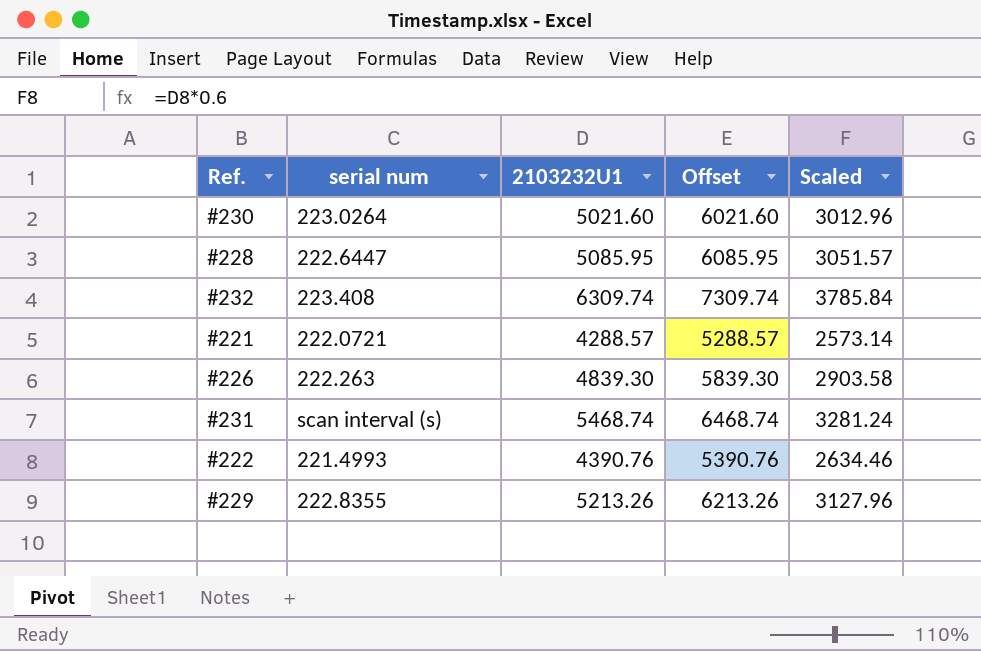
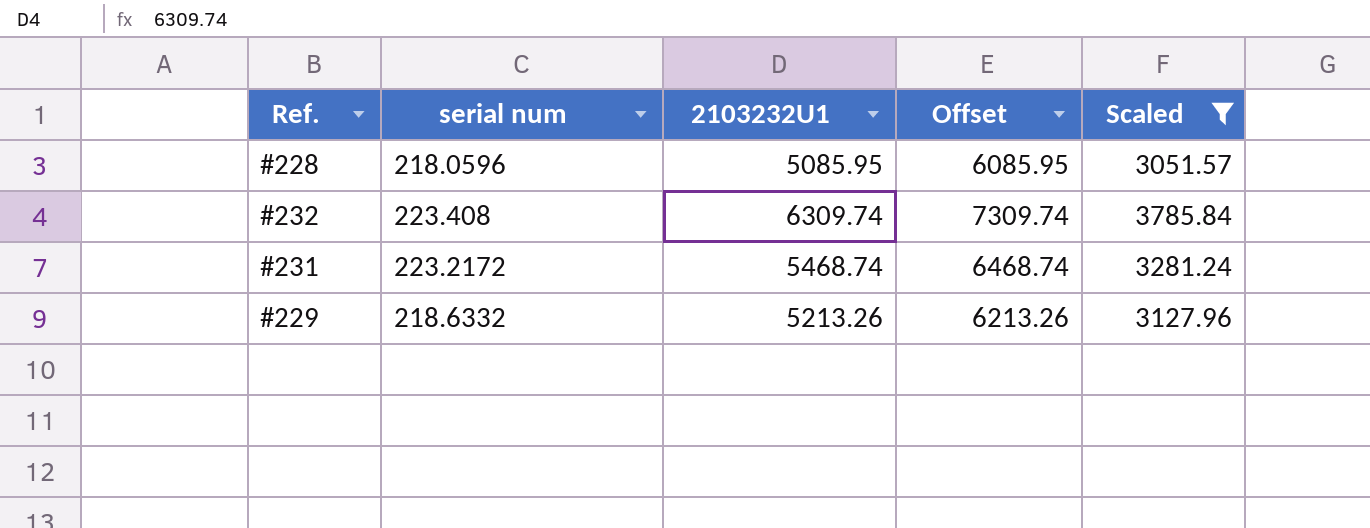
filter: none -> Scaled >= 3051.57
#228 | serial num: 222.6447 -> 218.0596
#231 | serial num: scan interval (s) -> 223.2172
#229 | serial num: 222.8355 -> 218.6332

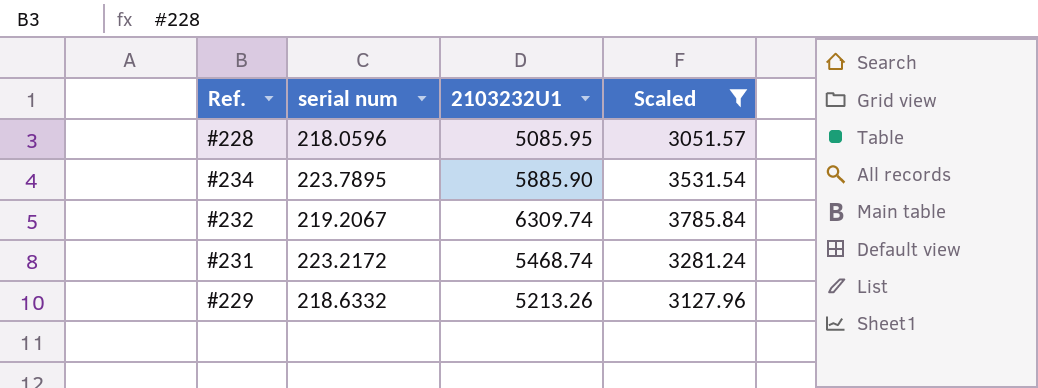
column Offset | formula: [2103232U1] + 1000 -> none
row #234: none -> 223.7895 | 5885.90 | 3531.54
#232 | serial num: 223.408 -> 219.2067

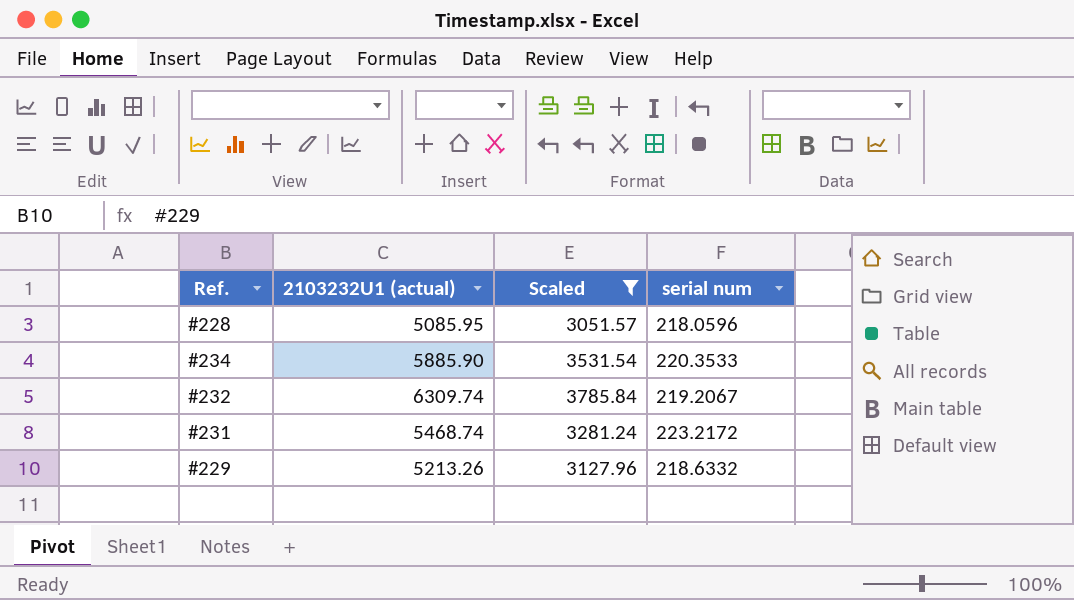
column name: 2103232U1 -> 2103232U1 (actual)
column serial num | position: 2 -> 4
#234 | serial num: 223.7895 -> 220.3533

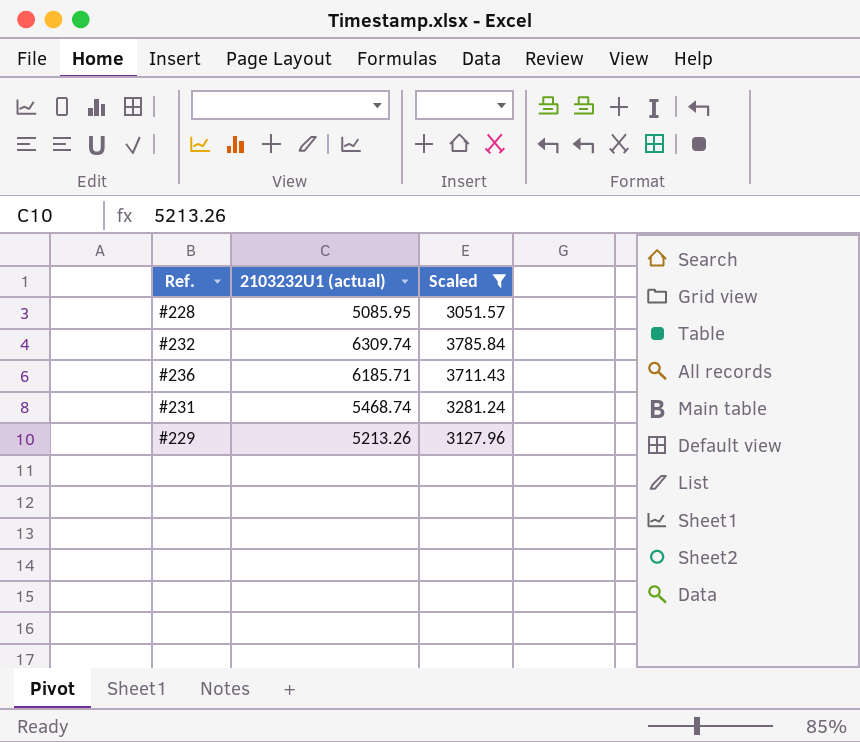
column serial num | position: 4 -> none
row #234: 5885.90 | 3531.54 | 220.3533 -> none
row #236: none -> 6185.71 | 3711.43

